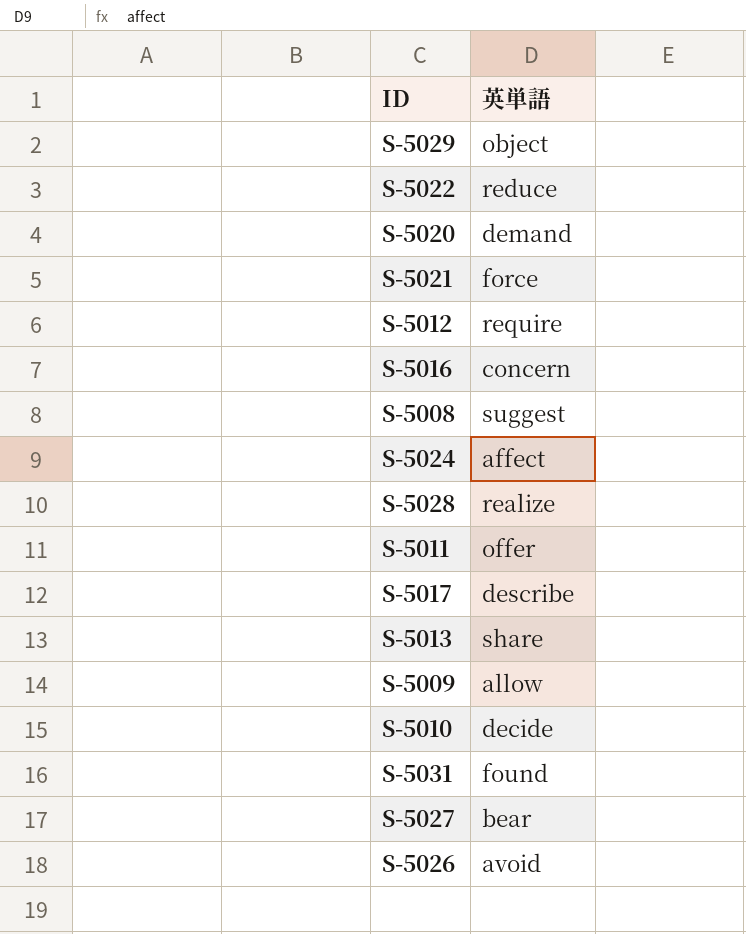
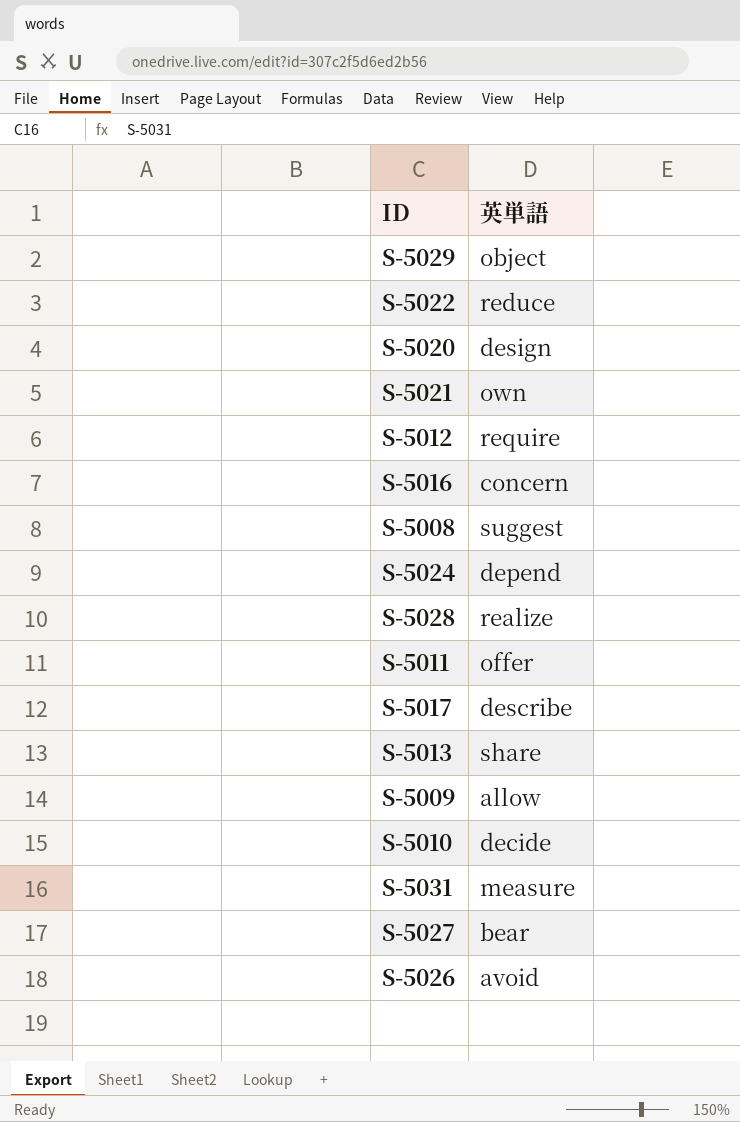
S-5020 | 英単語: demand -> design
S-5021 | 英単語: force -> own
S-5024 | 英単語: affect -> depend
S-5031 | 英単語: found -> measure

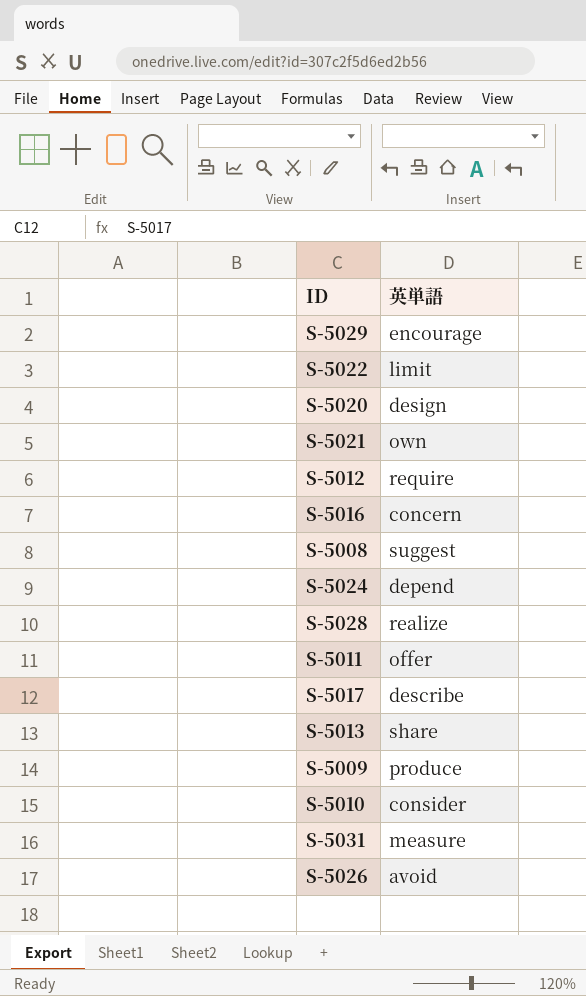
row S-5027: bear -> none
S-5029 | 英単語: object -> encourage
S-5022 | 英単語: reduce -> limit
S-5009 | 英単語: allow -> produce
S-5010 | 英単語: decide -> consider

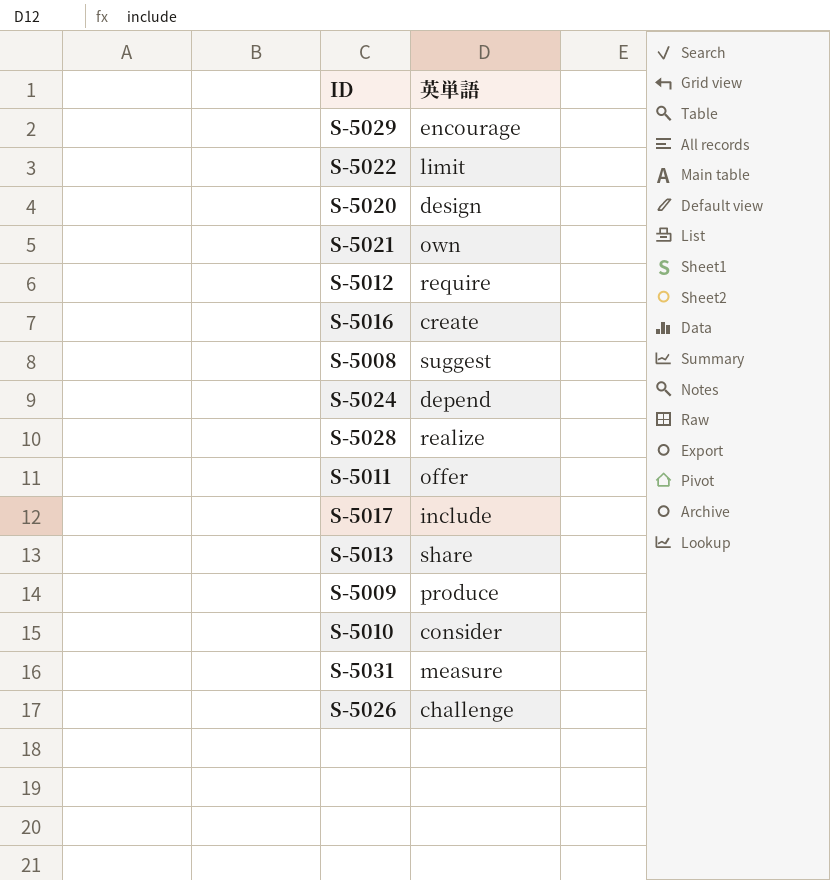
S-5016 | 英単語: concern -> create
S-5017 | 英単語: describe -> include
S-5026 | 英単語: avoid -> challenge

